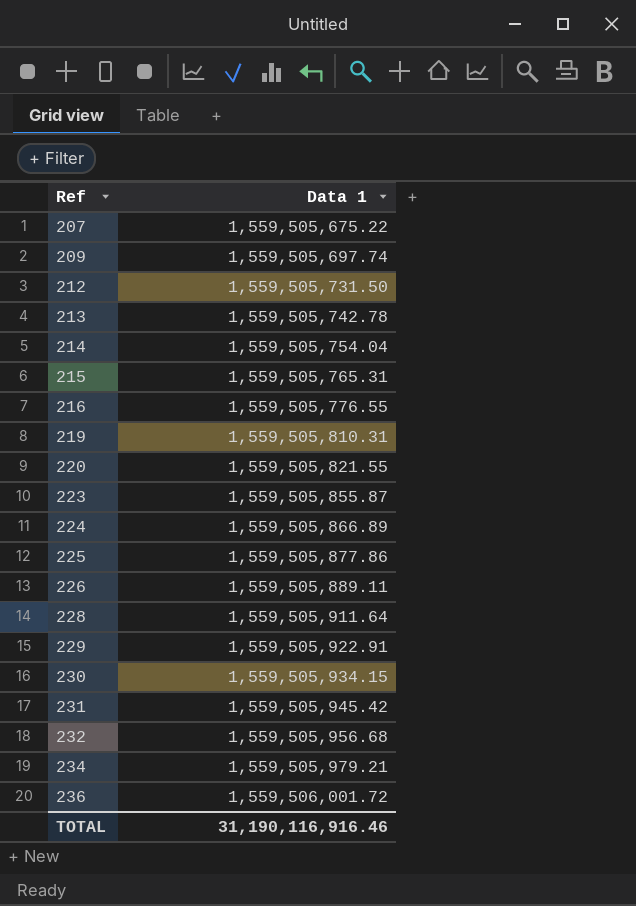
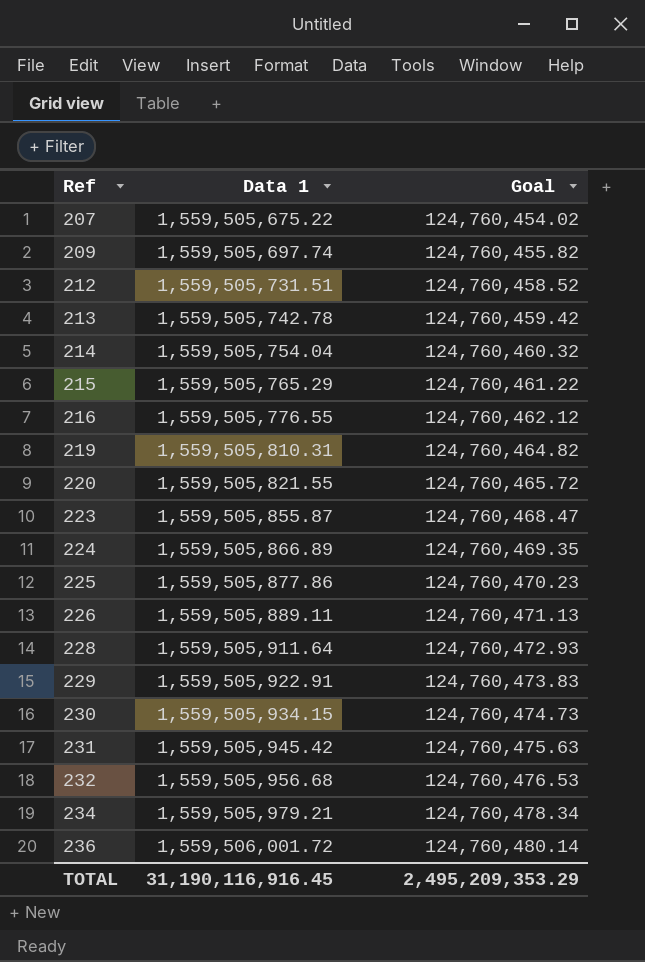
column Goal | formula: none -> [Data 1] * 0.08
212 | Data 1: 1,559,505,731.50 -> 1,559,505,731.51
215 | Data 1: 1,559,505,765.31 -> 1,559,505,765.29
TOTAL | Data 1: 31,190,116,916.46 -> 31,190,116,916.45

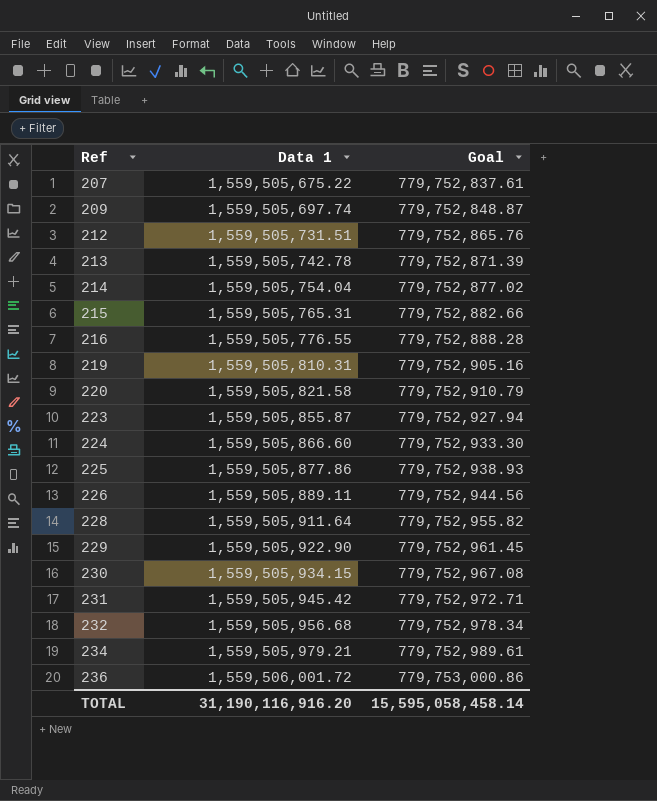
column Goal | formula: [Data 1] * 0.08 -> [Data 1] * 0.5
215 | Data 1: 1,559,505,765.29 -> 1,559,505,765.31
220 | Data 1: 1,559,505,821.55 -> 1,559,505,821.58
224 | Data 1: 1,559,505,866.89 -> 1,559,505,866.60
229 | Data 1: 1,559,505,922.91 -> 1,559,505,922.90
TOTAL | Data 1: 31,190,116,916.45 -> 31,190,116,916.20
TOTAL | Goal: 2,495,209,353.29 -> 15,595,058,458.14

